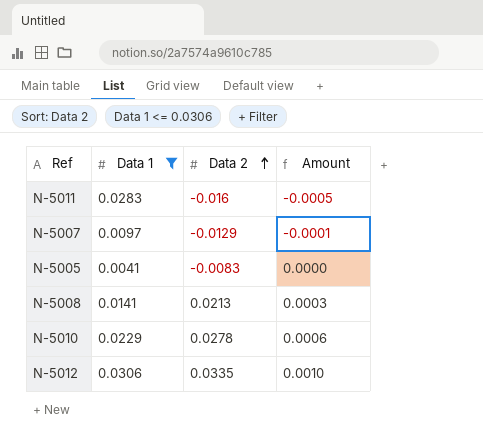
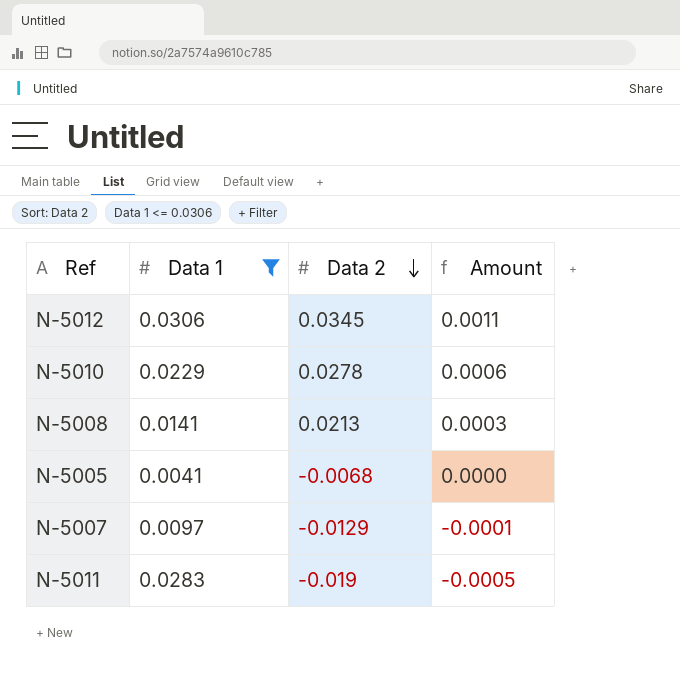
row order: Data 2 ascending -> Data 2 descending
N-5012 | Data 2: 0.0335 -> 0.0345
N-5012 | Amount: 0.0010 -> 0.0011
N-5005 | Data 2: -0.0083 -> -0.0068
N-5011 | Data 2: -0.016 -> -0.019

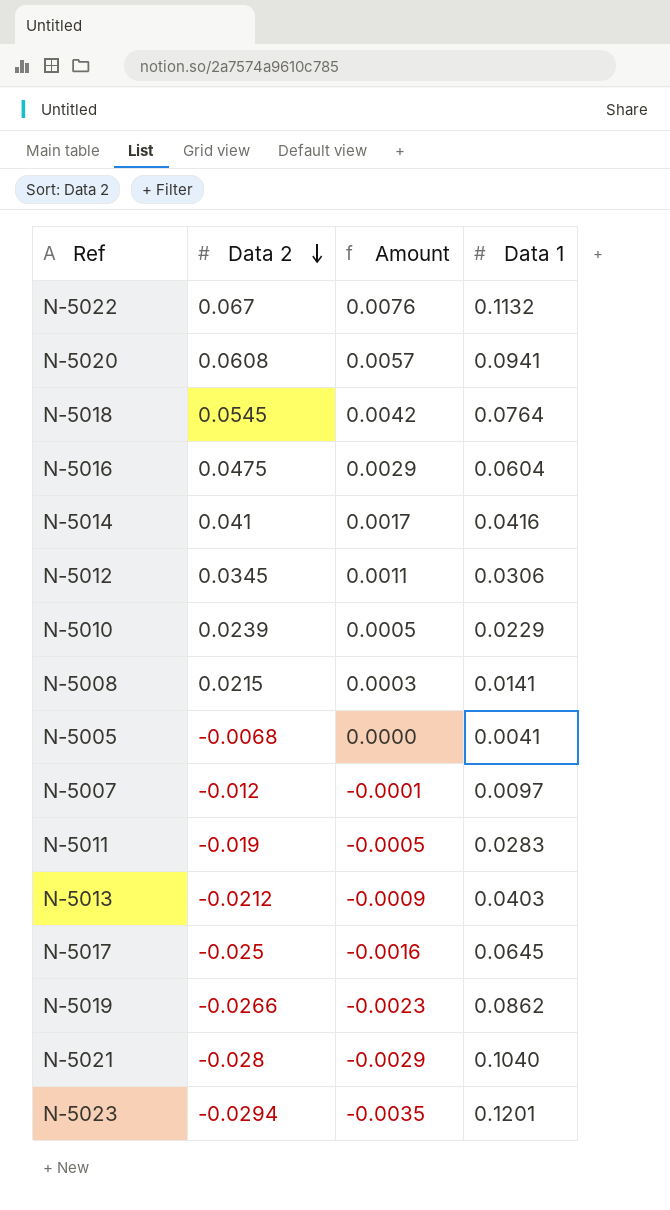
filter: Data 1 <= 0.0306 -> none
column Data 1 | position: 2 -> 4
N-5010 | Data 2: 0.0278 -> 0.0239
N-5010 | Amount: 0.0006 -> 0.0005
N-5008 | Data 2: 0.0213 -> 0.0215
N-5007 | Data 2: -0.0129 -> -0.012

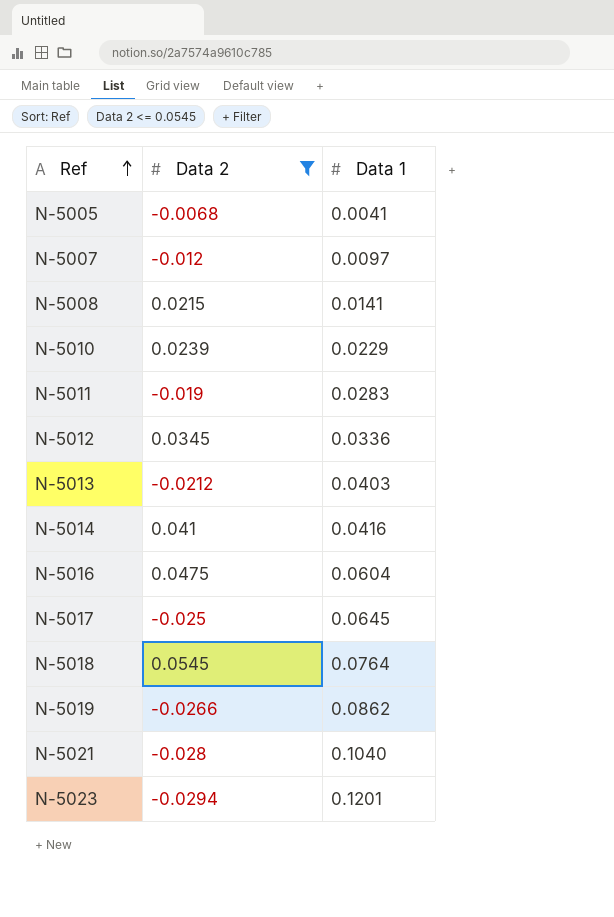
filter: none -> Data 2 <= 0.0545
row order: Data 2 descending -> Ref ascending
column Amount | formula: [Data 2] * [Data 1] -> none
N-5012 | Data 1: 0.0306 -> 0.0336

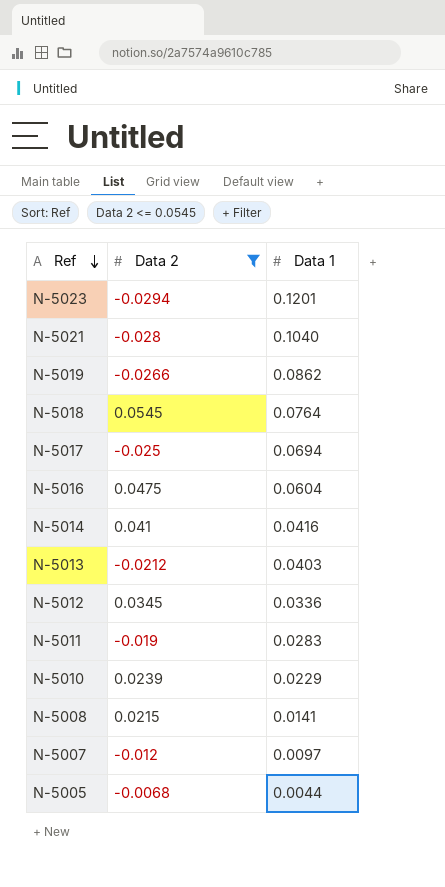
row order: Ref ascending -> Ref descending
N-5017 | Data 1: 0.0645 -> 0.0694
N-5005 | Data 1: 0.0041 -> 0.0044

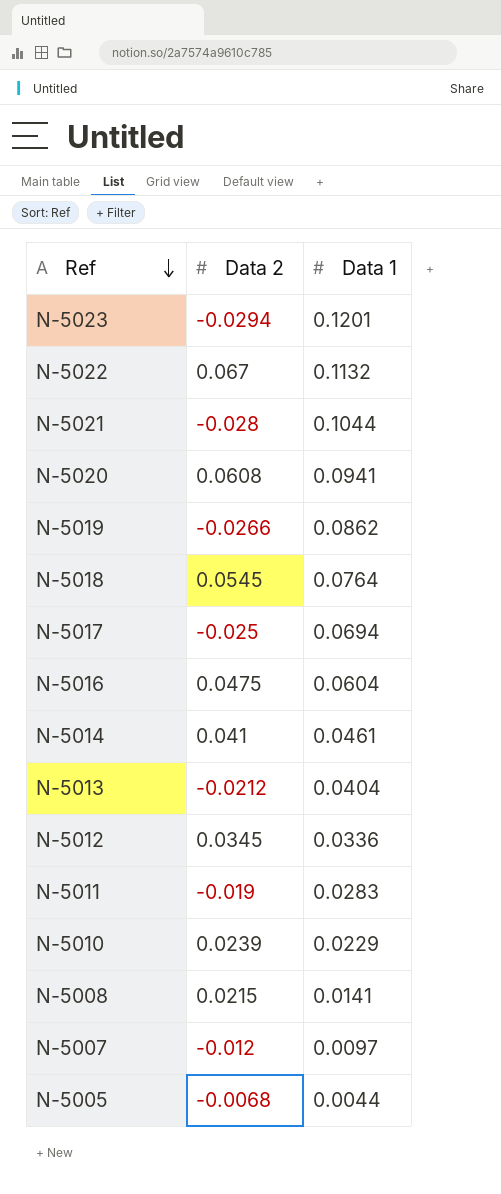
filter: Data 2 <= 0.0545 -> none
N-5021 | Data 1: 0.1040 -> 0.1044
N-5014 | Data 1: 0.0416 -> 0.0461
N-5013 | Data 1: 0.0403 -> 0.0404

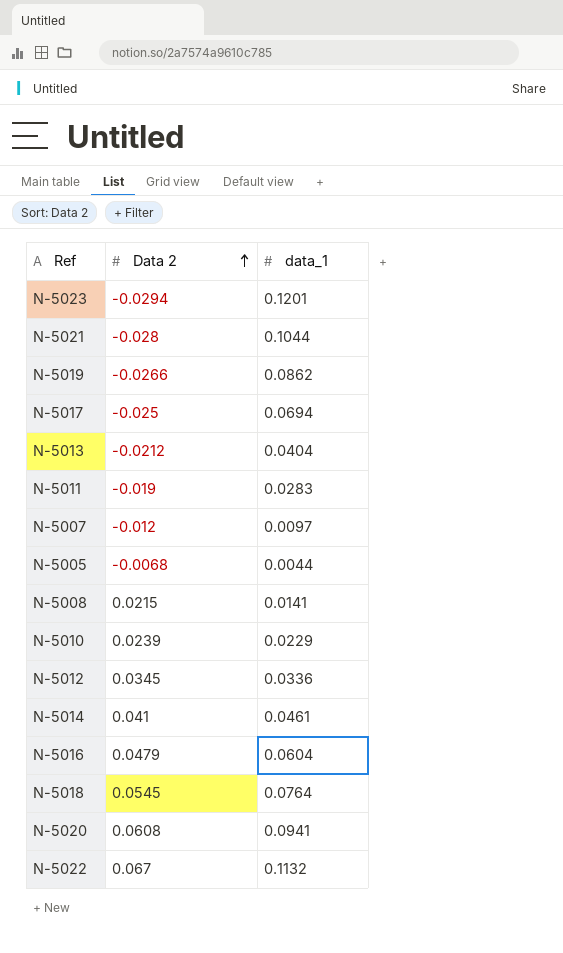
row order: Ref descending -> Data 2 ascending
column name: Data 1 -> data_1
N-5016 | Data 2: 0.0475 -> 0.0479

